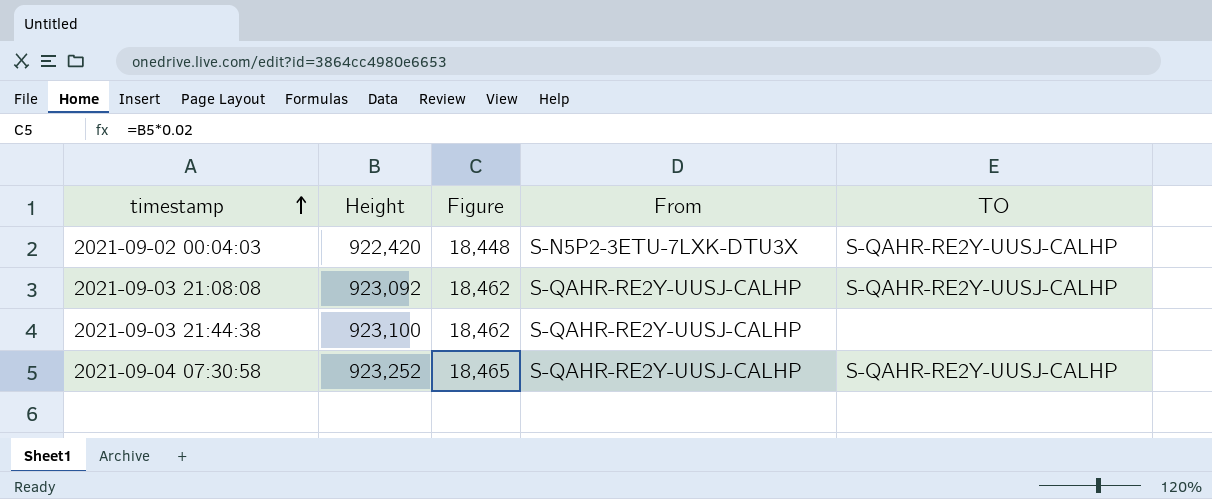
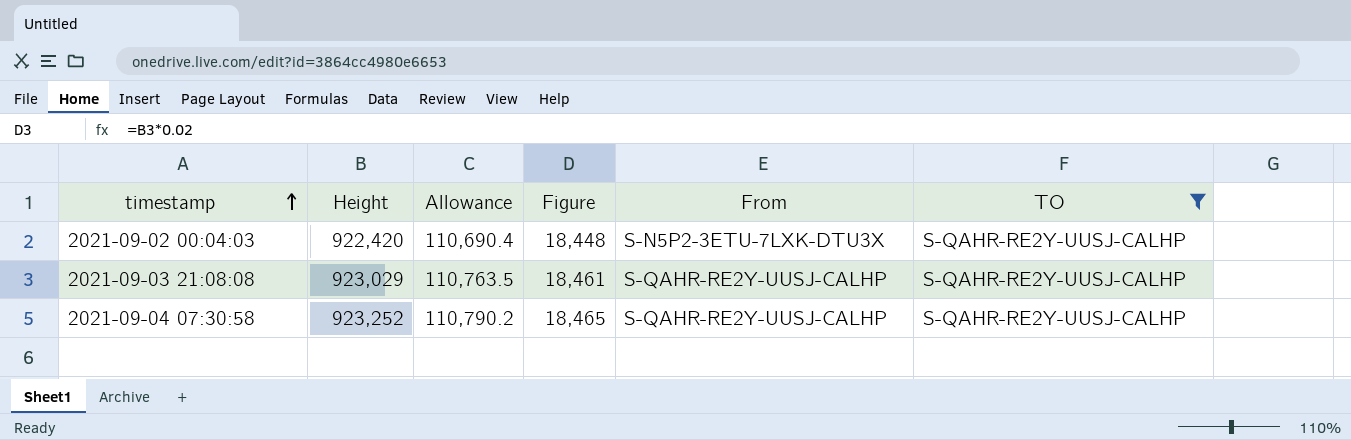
filter: none -> TO = S-QAHR-RE2Y-UUSJ-CALHP
column Allowance | formula: none -> [Height] * 0.12
2021-09-03 21:08:08 | Height: 923,092 -> 923,029
2021-09-03 21:08:08 | Figure: 18,462 -> 18,461

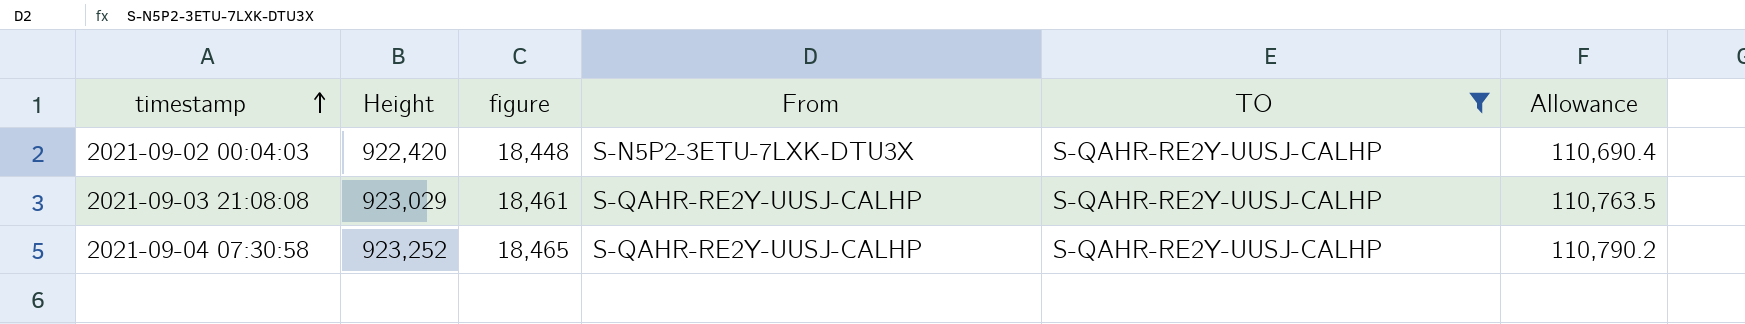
column name: Figure -> figure
column Allowance | position: 3 -> 6

